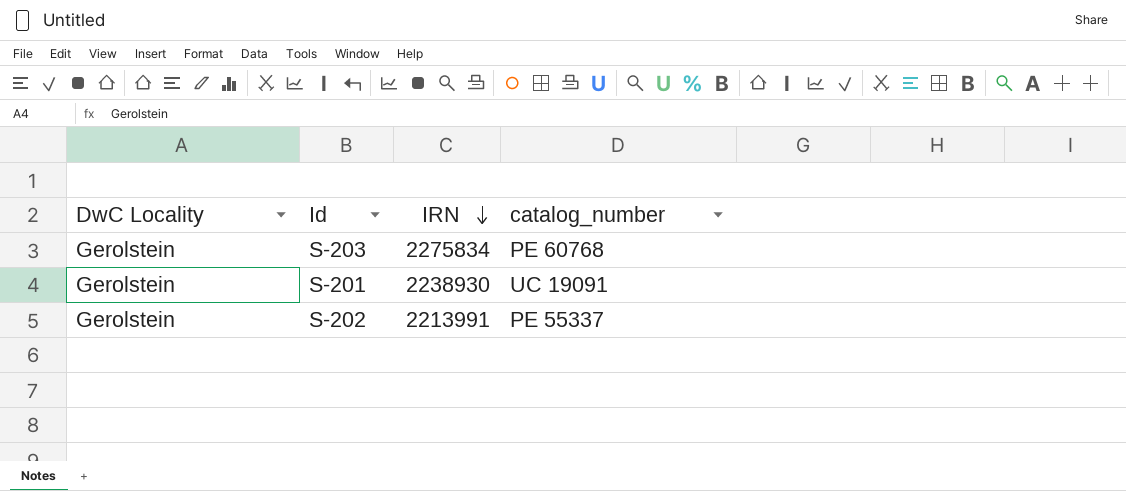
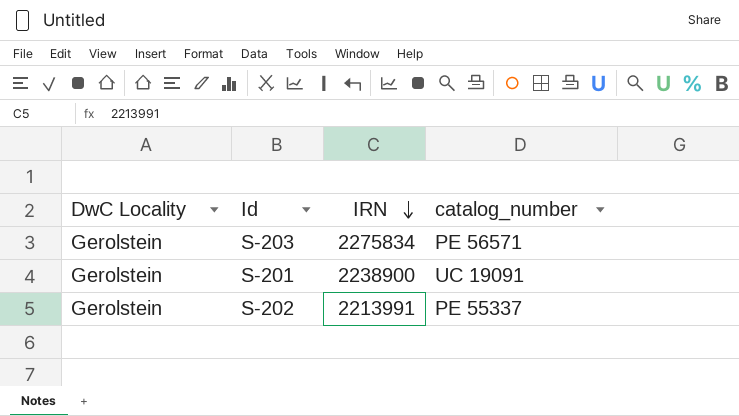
S-203 | catalog_number: PE 60768 -> PE 56571
S-201 | IRN: 2238930 -> 2238900

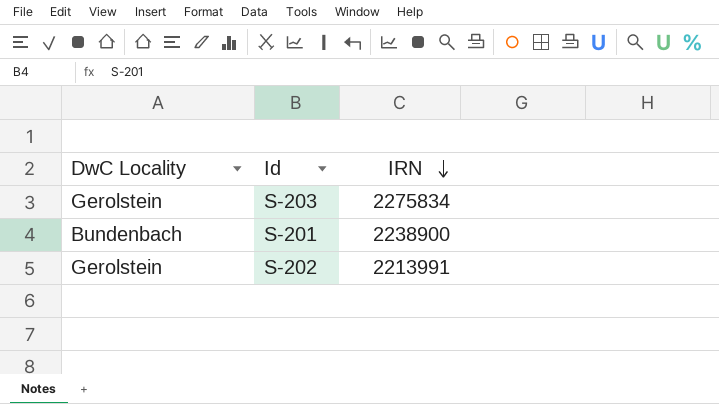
column catalog_number | position: 4 -> none
S-201 | DwC Locality: Gerolstein -> Bundenbach

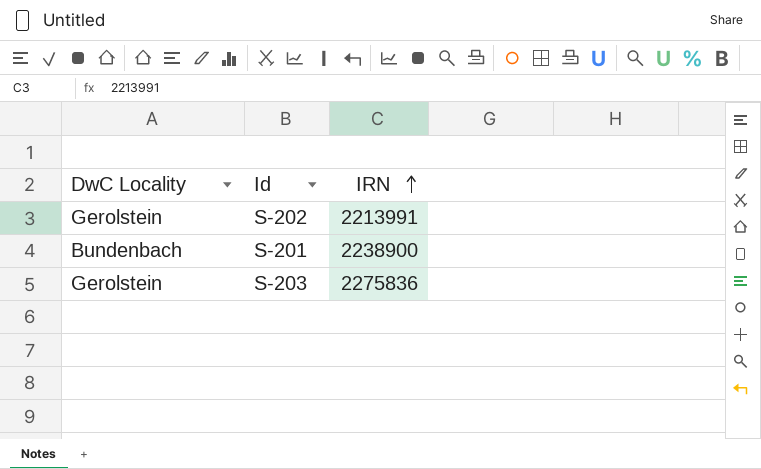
row order: IRN descending -> IRN ascending
S-203 | IRN: 2275834 -> 2275836

